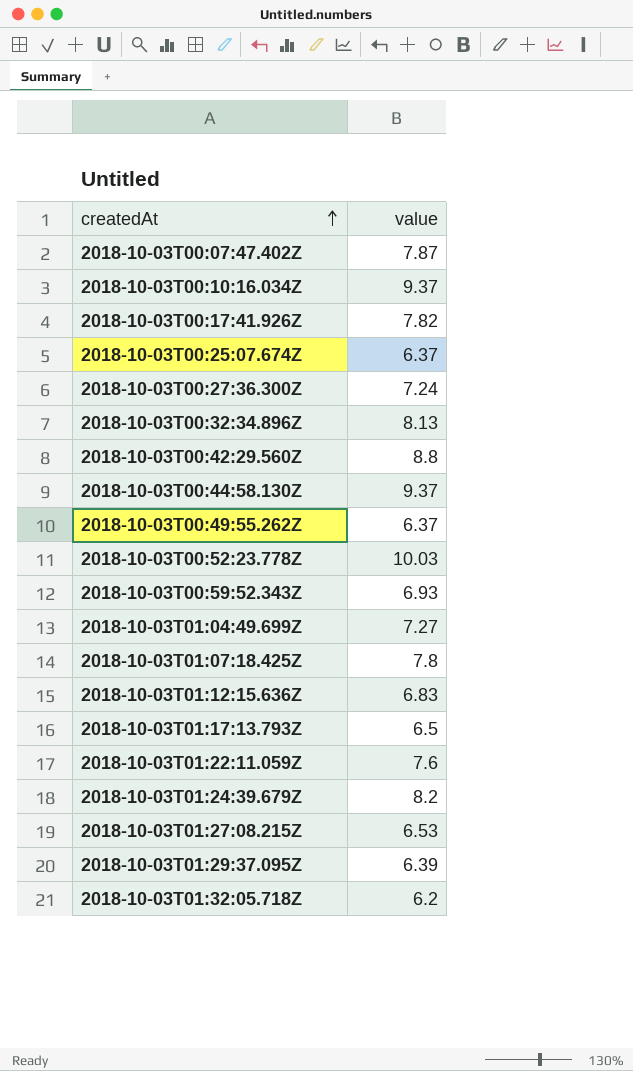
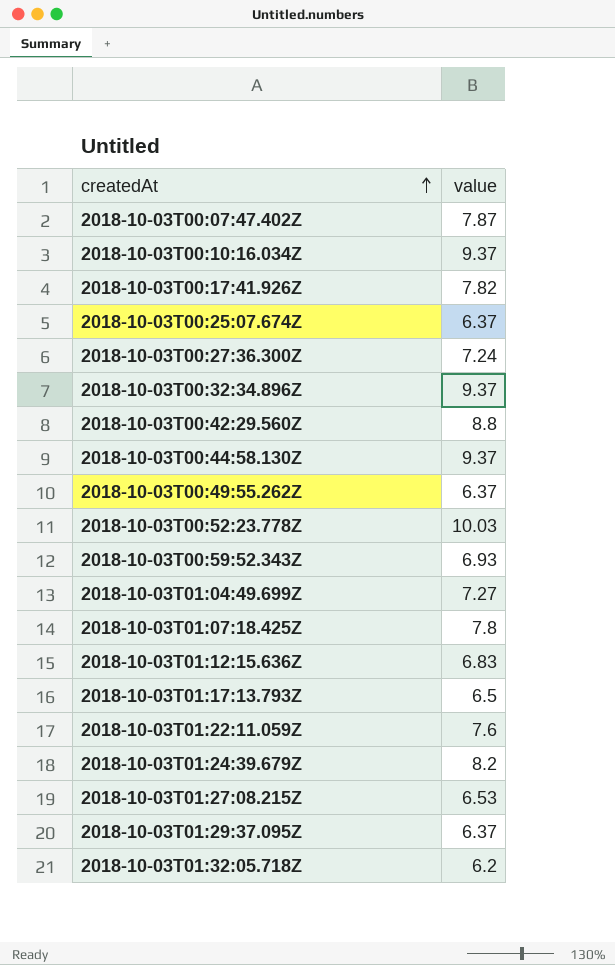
2018-10-03T00:32:34.896Z | value: 8.13 -> 9.37
2018-10-03T01:29:37.095Z | value: 6.39 -> 6.37

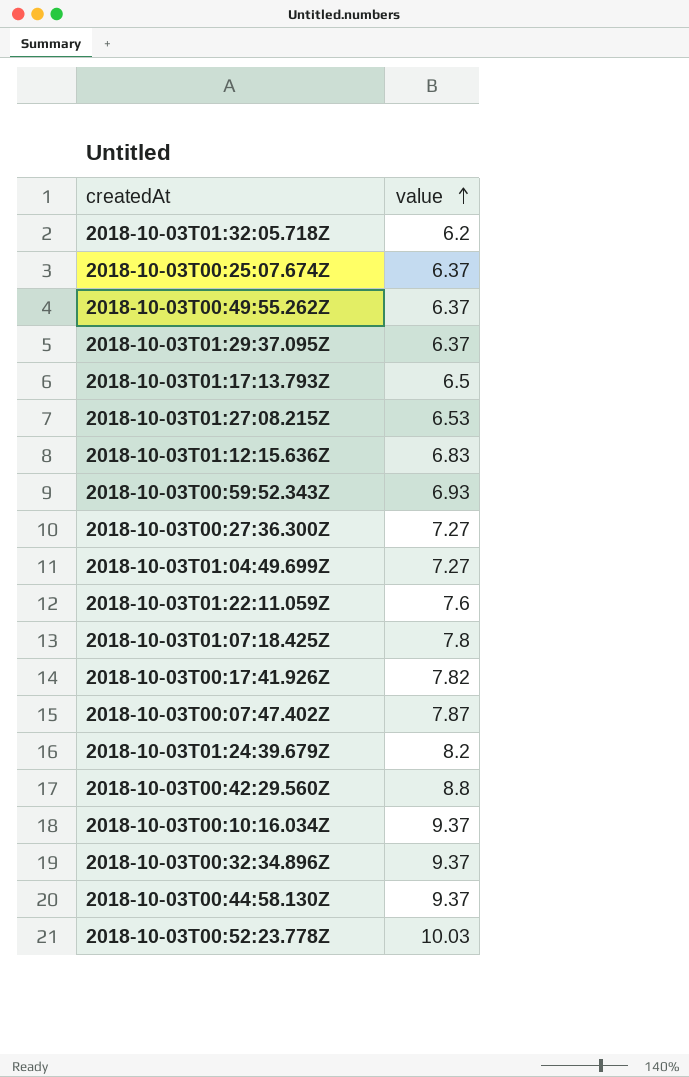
row order: createdAt ascending -> value ascending
2018-10-03T00:27:36.300Z | value: 7.24 -> 7.27

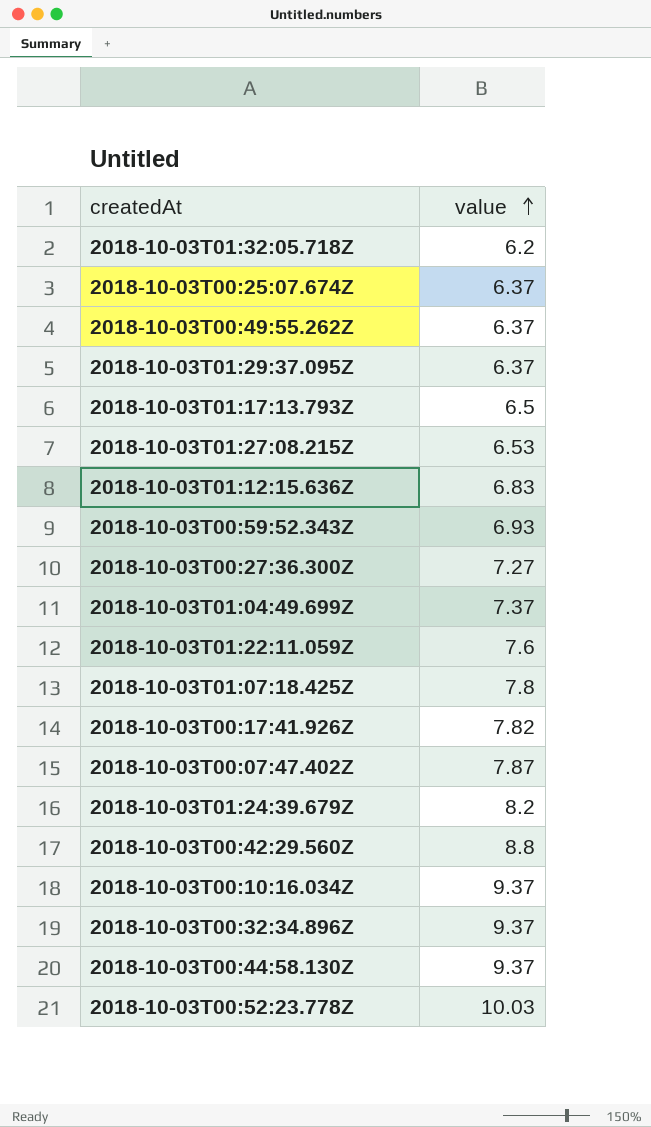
2018-10-03T01:04:49.699Z | value: 7.27 -> 7.37

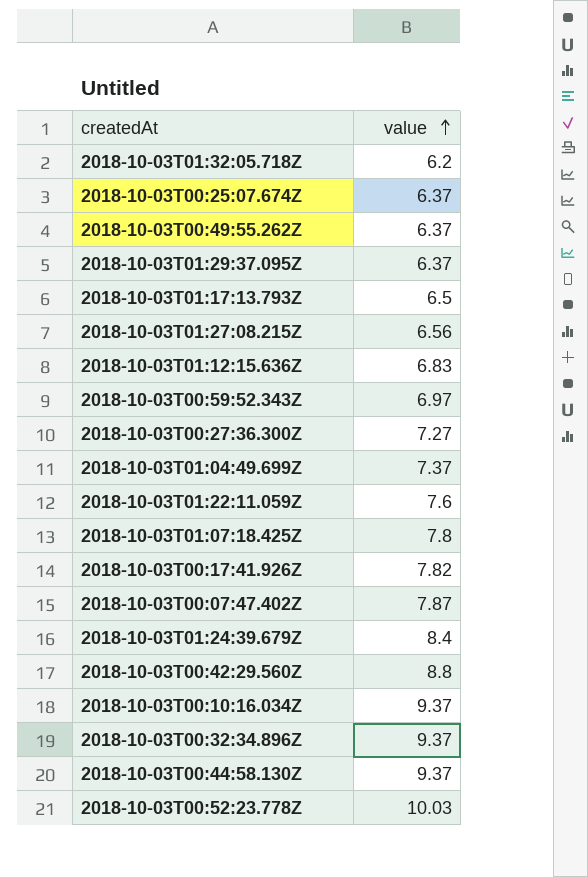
2018-10-03T01:27:08.215Z | value: 6.53 -> 6.56
2018-10-03T00:59:52.343Z | value: 6.93 -> 6.97
2018-10-03T01:24:39.679Z | value: 8.2 -> 8.4

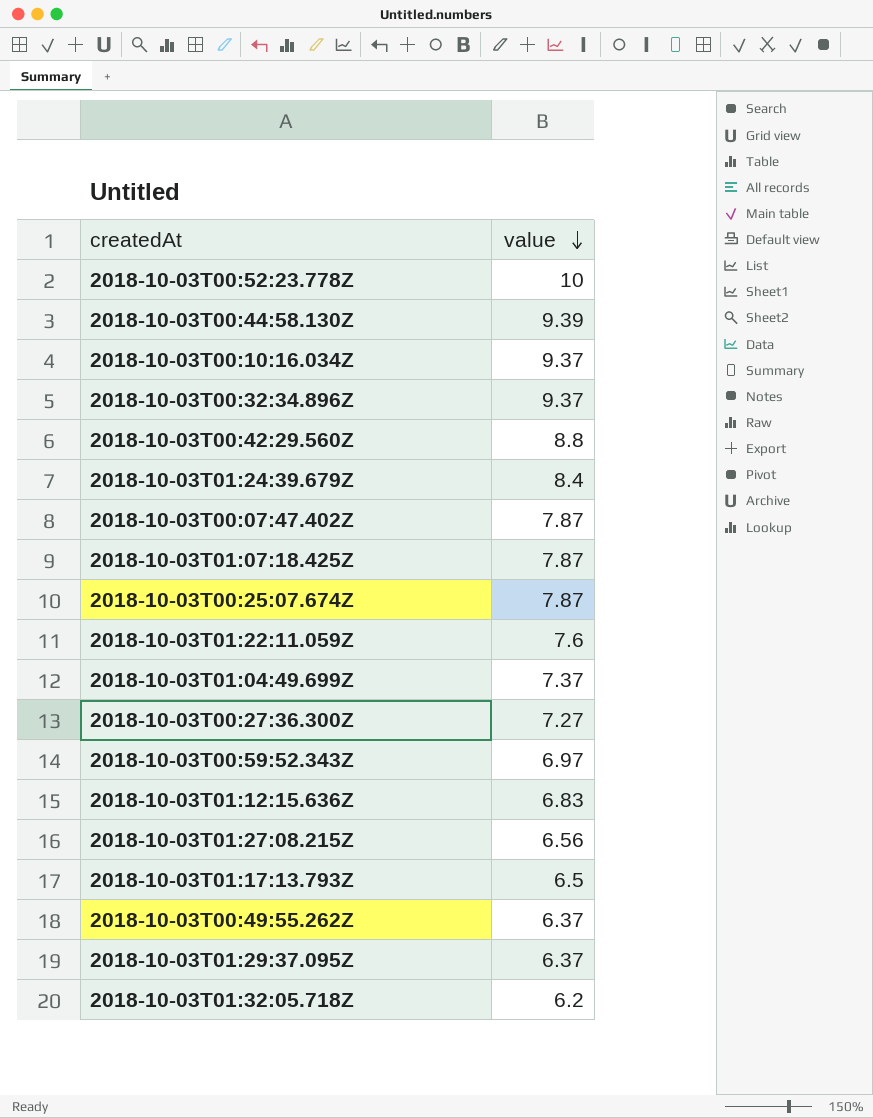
row order: value ascending -> value descending
row 2018-10-03T00:17:41.926Z: 7.82 -> none
2018-10-03T00:52:23.778Z | value: 10.03 -> 10
2018-10-03T00:44:58.130Z | value: 9.37 -> 9.39
2018-10-03T01:07:18.425Z | value: 7.8 -> 7.87
2018-10-03T00:25:07.674Z | value: 6.37 -> 7.87

